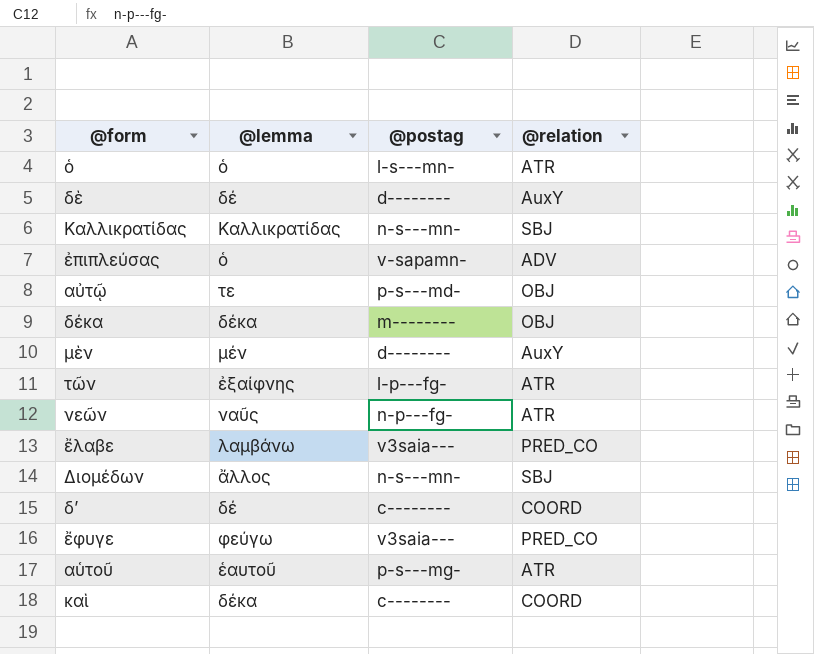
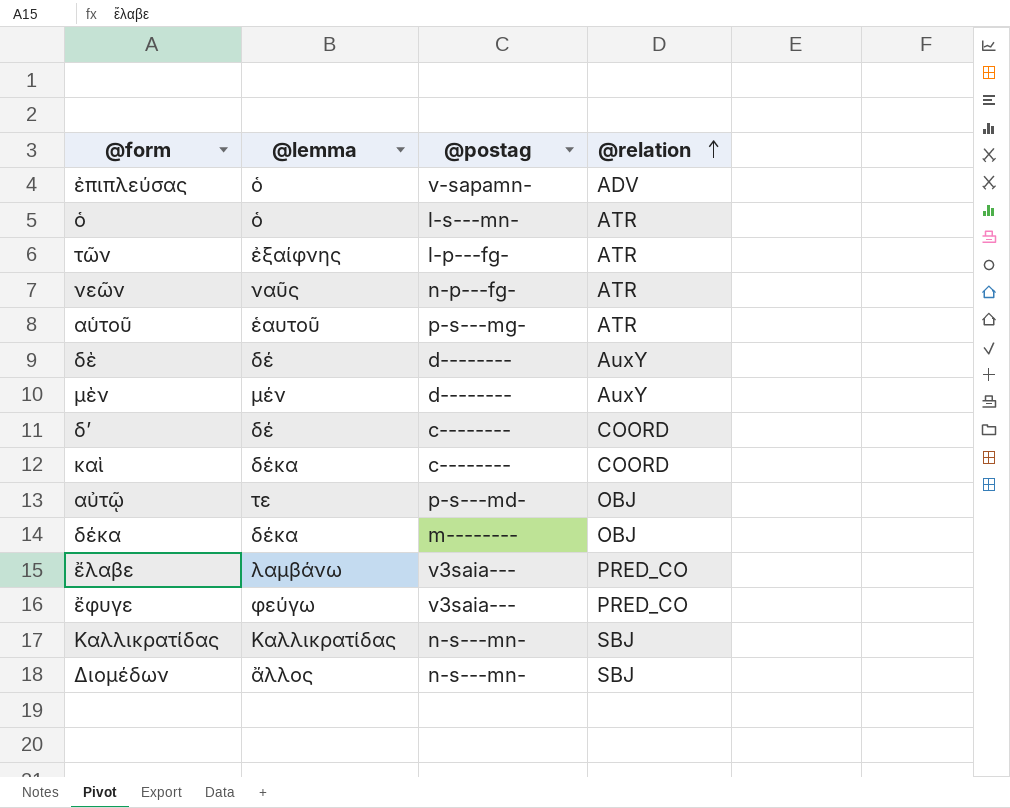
row order: none -> @relation ascending

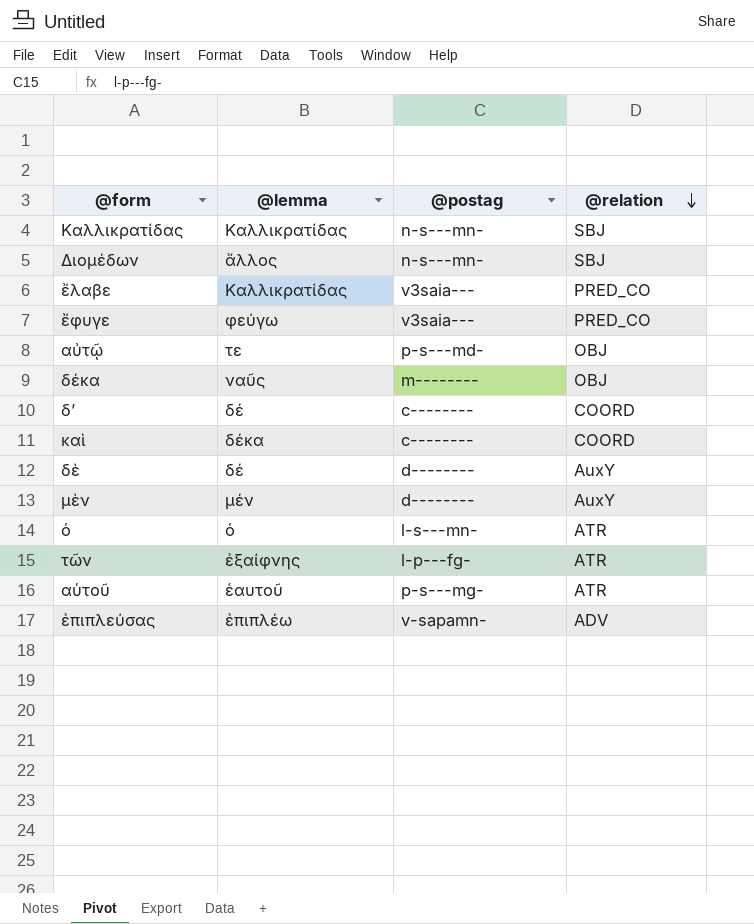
row order: @relation ascending -> @relation descending
row νεῶν: ναῦς | n-p---fg- | ATR -> none
ἔλαβε | @lemma: λαμβάνω -> Καλλικρατίδας
δέκα | @lemma: δέκα -> ναῦς
ἐπιπλεύσας | @lemma: ὁ -> ἐπιπλέω

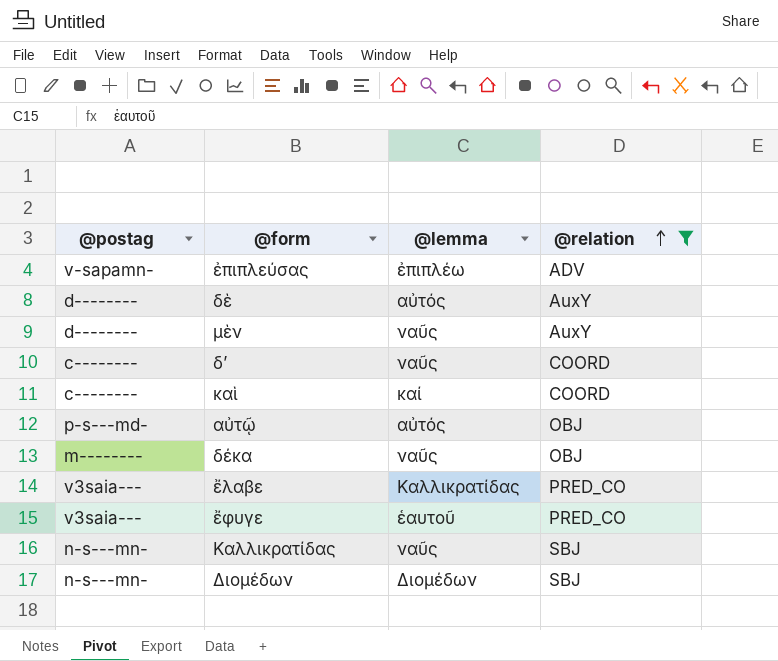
filter: none -> @relation != ATR
row order: @relation descending -> @relation ascending
column @postag | position: 3 -> 1
δὲ | @lemma: δέ -> αὐτός
μὲν | @lemma: μέν -> ναῦς
δʼ | @lemma: δέ -> ναῦς
καὶ | @lemma: δέκα -> καί
αὐτῷ | @lemma: τε -> αὐτός
ἔφυγε | @lemma: φεύγω -> ἑαυτοῦ
Καλλικρατίδας | @lemma: Καλλικρατίδας -> ναῦς
Διομέδων | @lemma: ἄλλος -> Διομέδων

